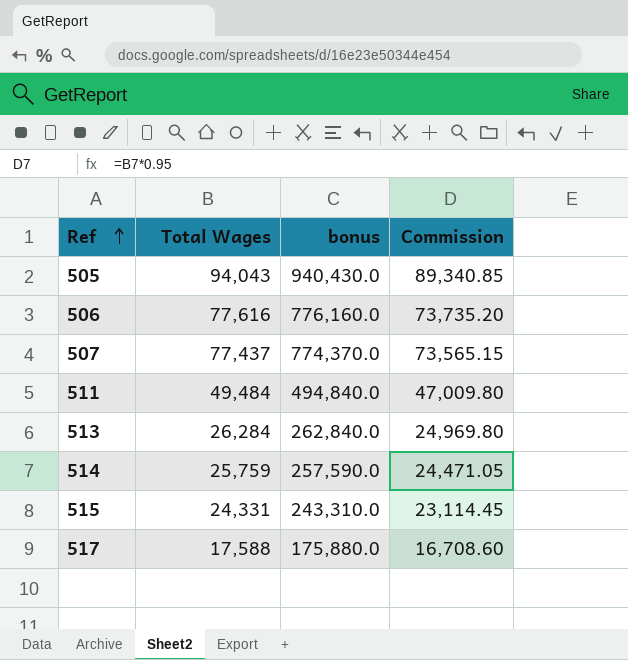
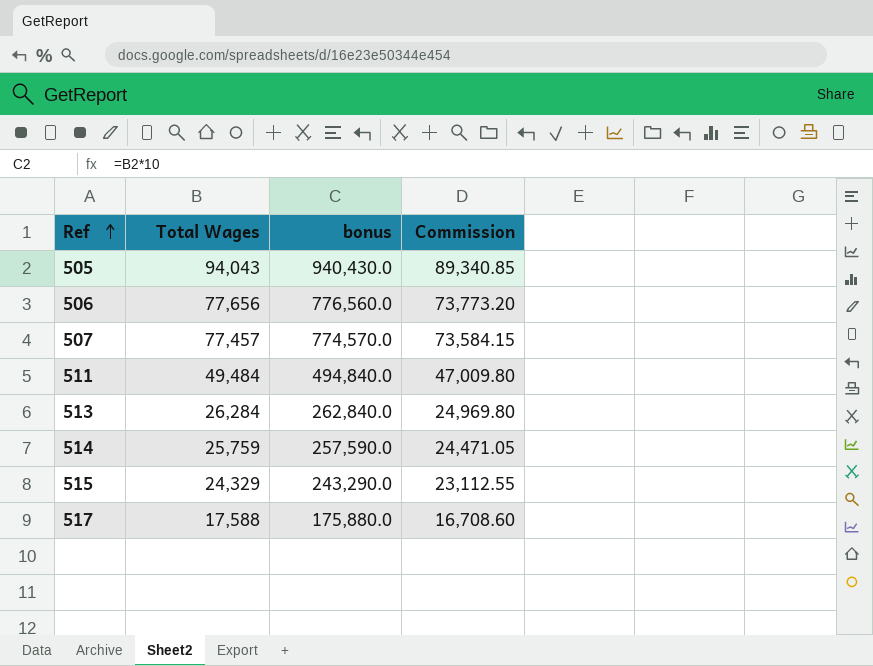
506 | Total Wages: 77,616 -> 77,656
506 | bonus: 776,160.0 -> 776,560.0
506 | Commission: 73,735.20 -> 73,773.20
507 | Total Wages: 77,437 -> 77,457
507 | bonus: 774,370.0 -> 774,570.0
507 | Commission: 73,565.15 -> 73,584.15
515 | Total Wages: 24,331 -> 24,329
515 | bonus: 243,310.0 -> 243,290.0
515 | Commission: 23,114.45 -> 23,112.55

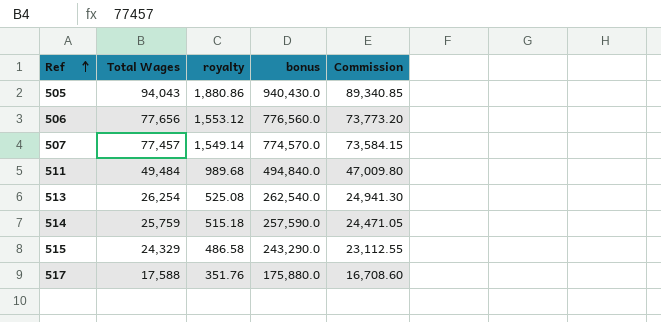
column royalty | formula: none -> [Total Wages] * 0.02
513 | Total Wages: 26,284 -> 26,254
513 | bonus: 262,840.0 -> 262,540.0
513 | Commission: 24,969.80 -> 24,941.30

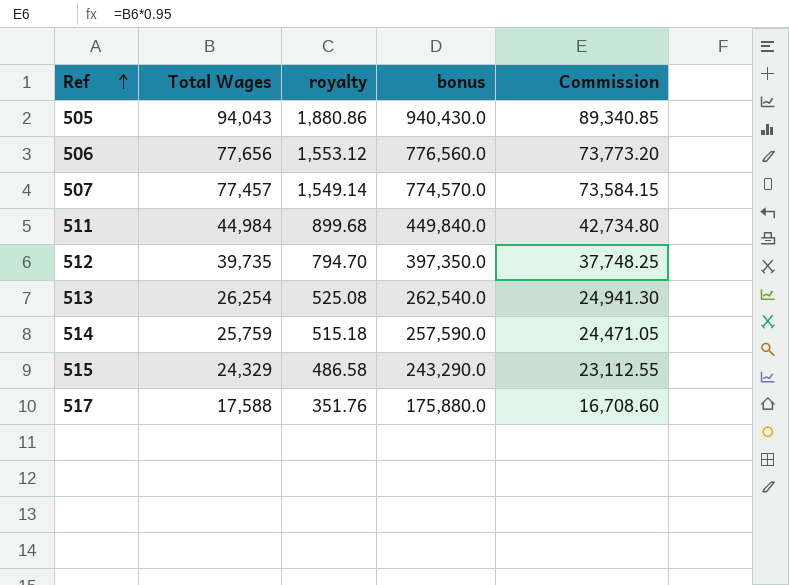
511 | Total Wages: 49,484 -> 44,984
511 | royalty: 989.68 -> 899.68
511 | bonus: 494,840.0 -> 449,840.0
511 | Commission: 47,009.80 -> 42,734.80
row 512: none -> 39,735 | 794.70 | 397,350.0 | 37,748.25

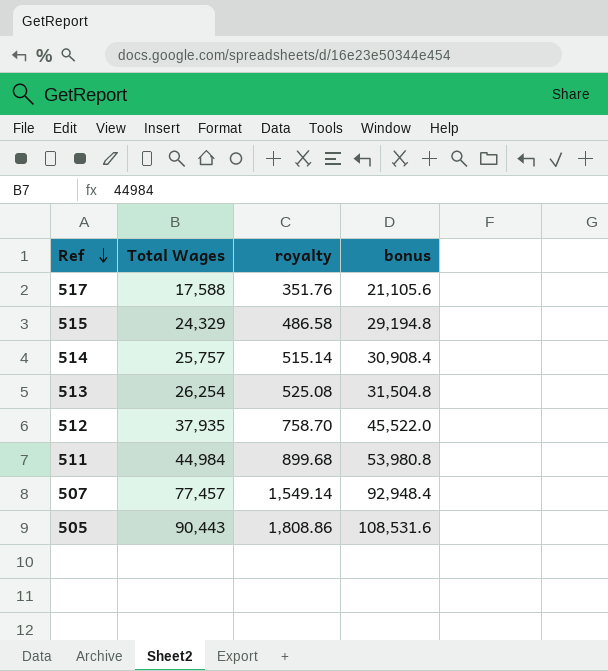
row order: Ref ascending -> Ref descending
column Commission | formula: [Total Wages] * 0.95 -> none
column bonus | formula: [Total Wages] * 10 -> [Total Wages] * 1.2
row 506: 77,656 | 1,553.12 | 776,560.0 | 73,773.20 -> none
514 | Total Wages: 25,759 -> 25,757
514 | royalty: 515.18 -> 515.14
512 | Total Wages: 39,735 -> 37,935
512 | royalty: 794.70 -> 758.70
505 | Total Wages: 94,043 -> 90,443
505 | royalty: 1,880.86 -> 1,808.86

